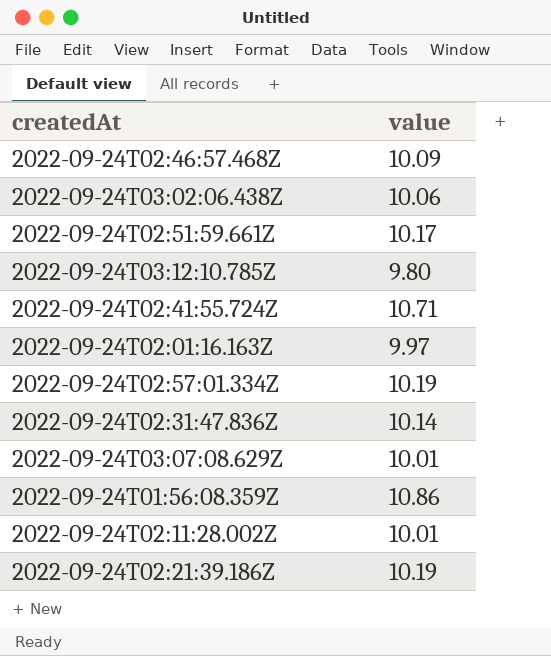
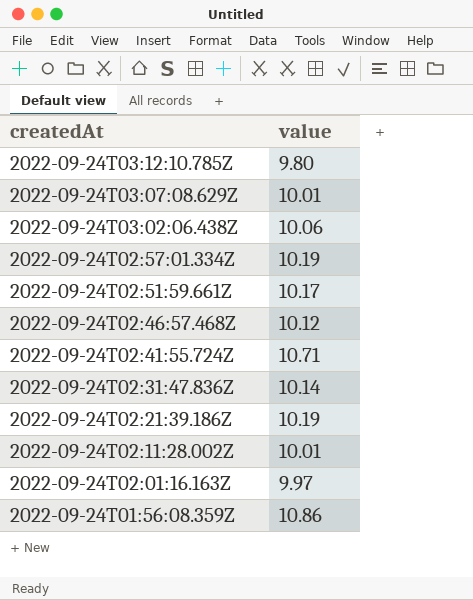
row order: none -> createdAt descending
2022-09-24T02:46:57.468Z | value: 10.09 -> 10.12

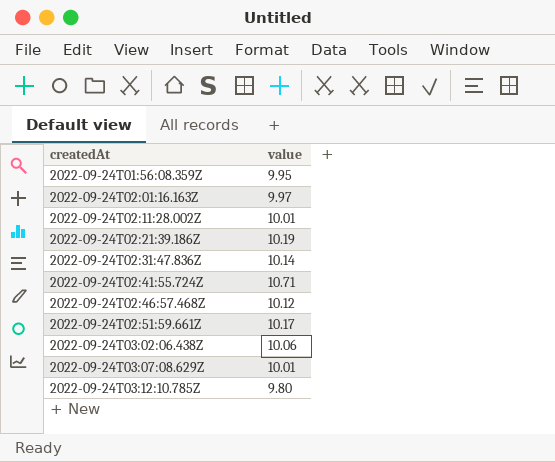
row order: createdAt descending -> createdAt ascending
row 2022-09-24T02:57:01.334Z: 10.19 -> none
2022-09-24T01:56:08.359Z | value: 10.86 -> 9.95

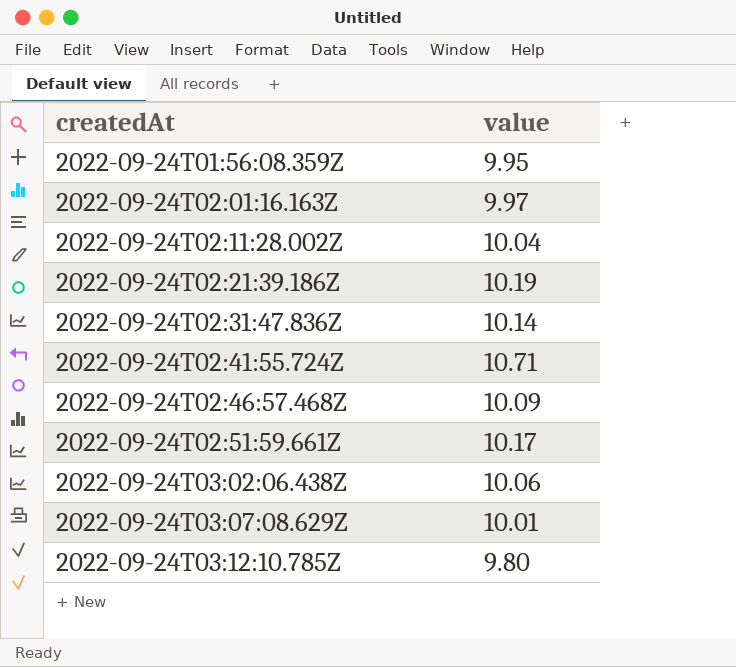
2022-09-24T02:11:28.002Z | value: 10.01 -> 10.04
2022-09-24T02:46:57.468Z | value: 10.12 -> 10.09

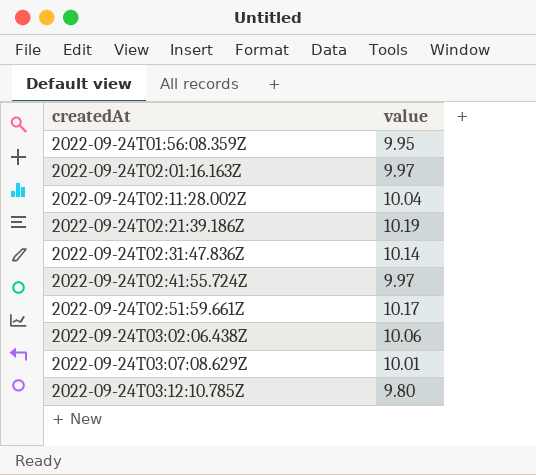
row 2022-09-24T02:46:57.468Z: 10.09 -> none
2022-09-24T02:41:55.724Z | value: 10.71 -> 9.97

